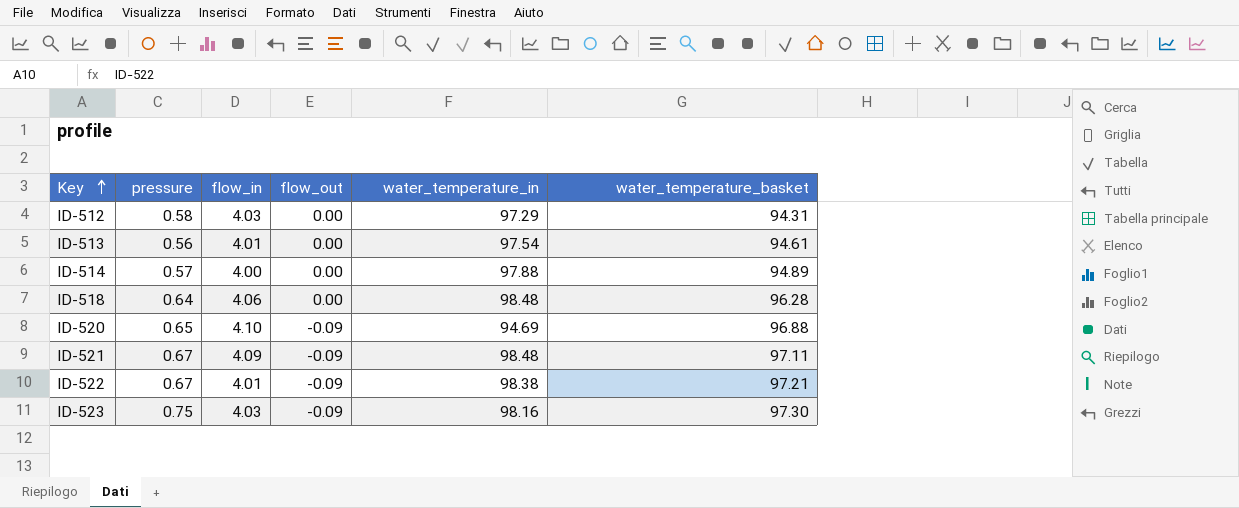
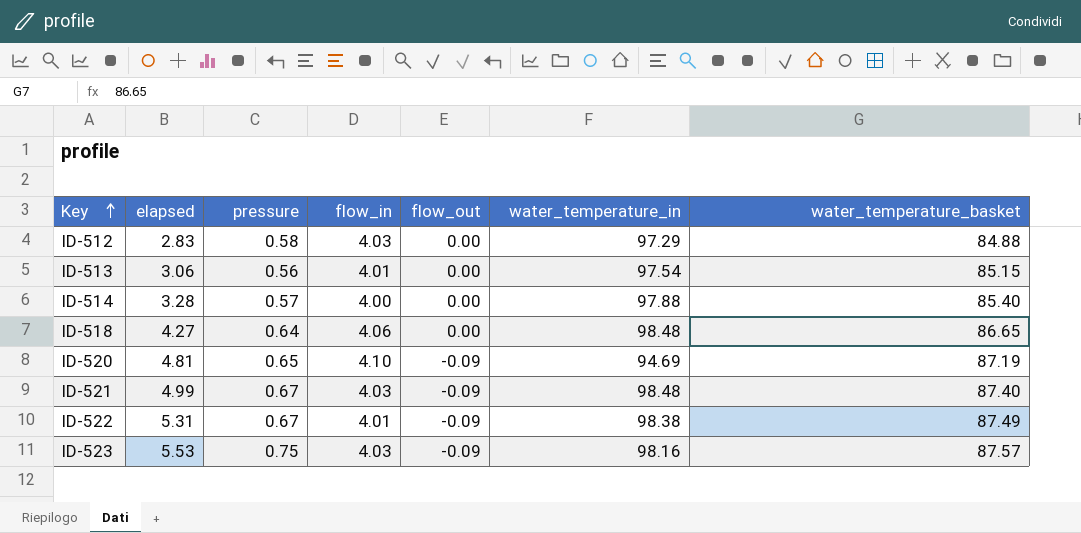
column elapsed | position: none -> 2
ID-512 | water_temperature_basket: 94.31 -> 84.88
ID-513 | water_temperature_basket: 94.61 -> 85.15
ID-514 | water_temperature_basket: 94.89 -> 85.40
ID-518 | water_temperature_basket: 96.28 -> 86.65
ID-520 | water_temperature_basket: 96.88 -> 87.19
ID-521 | flow_in: 4.09 -> 4.03
ID-521 | water_temperature_basket: 97.11 -> 87.40
ID-522 | water_temperature_basket: 97.21 -> 87.49
ID-523 | water_temperature_basket: 97.30 -> 87.57

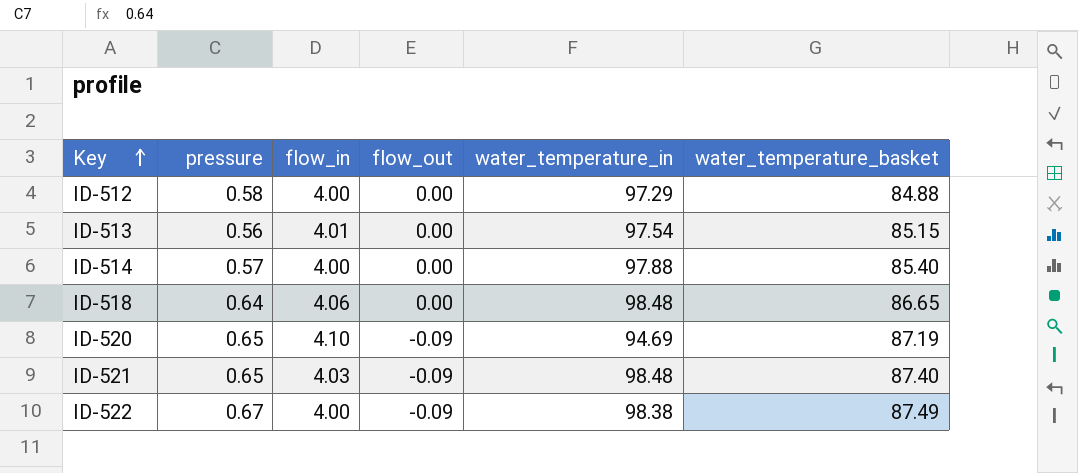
column elapsed | position: 2 -> none
row ID-523: 5.53 | 0.75 | 4.03 | -0.09 | 98.16 | 87.57 -> none
ID-512 | flow_in: 4.03 -> 4.00
ID-521 | pressure: 0.67 -> 0.65
ID-522 | flow_in: 4.01 -> 4.00

